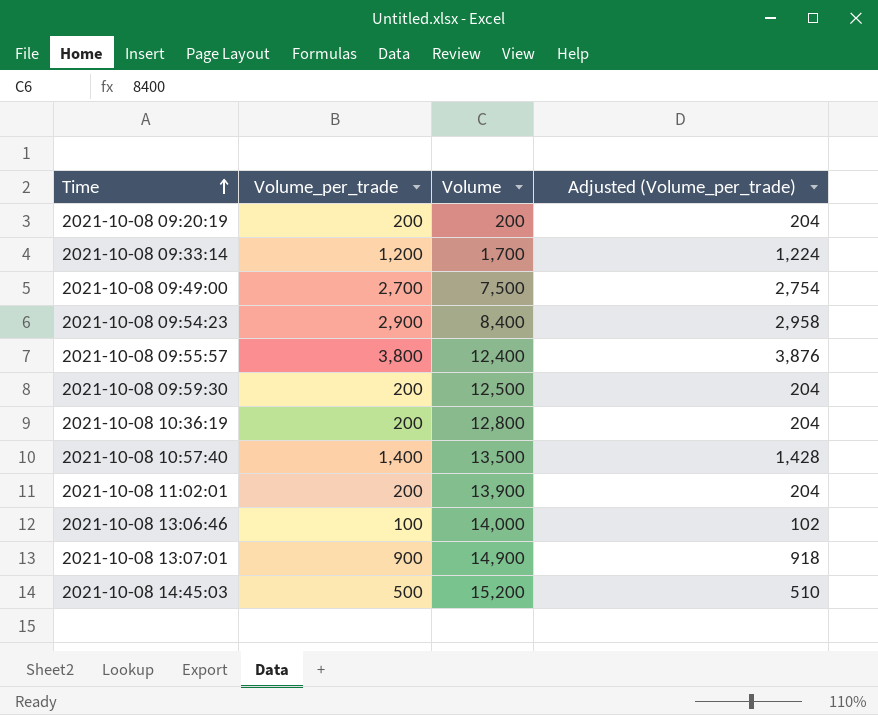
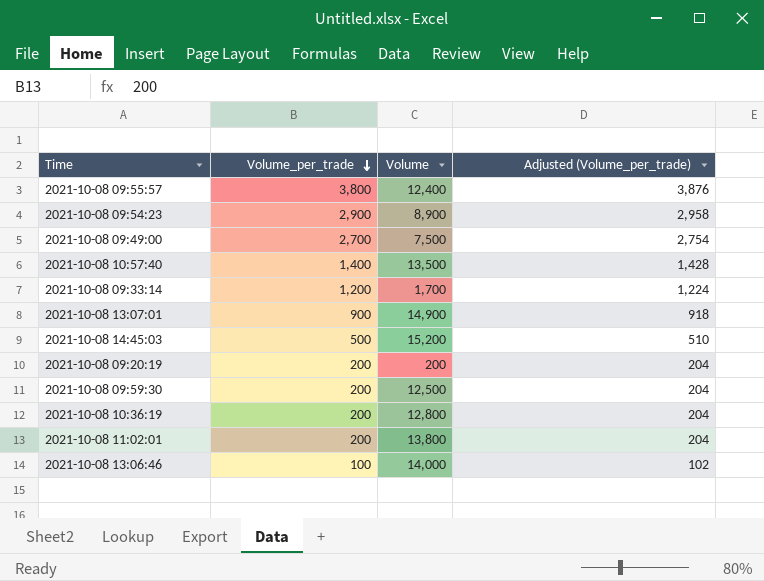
row order: Time ascending -> Volume_per_trade descending
2021-10-08 09:54:23 | Volume: 8,400 -> 8,900
2021-10-08 11:02:01 | Volume: 13,900 -> 13,800

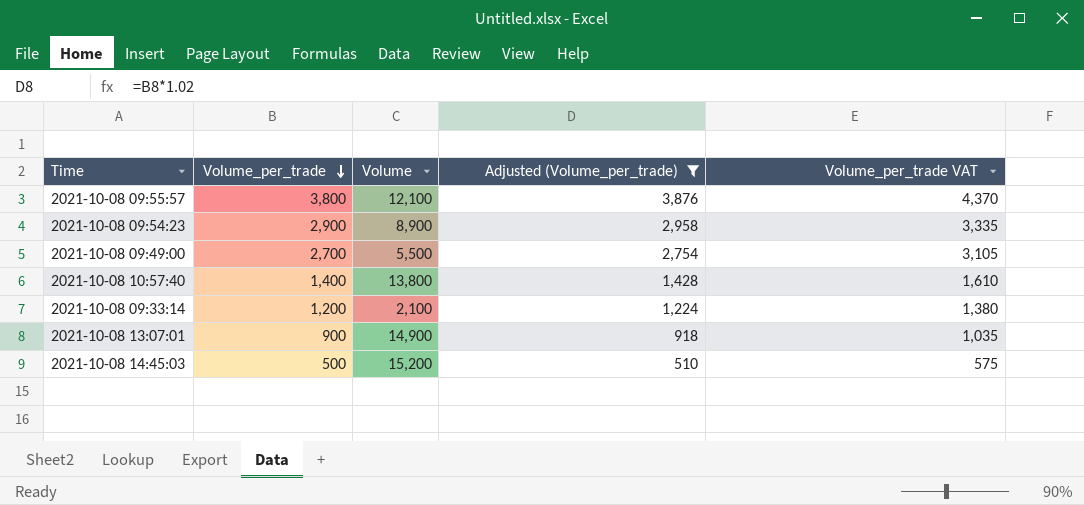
filter: none -> Adjusted (Volume_per_trade) >= 510
column Volume_per_trade VAT | formula: none -> [Volume_per_trade] * 1.15
2021-10-08 09:55:57 | Volume: 12,400 -> 12,100
2021-10-08 09:49:00 | Volume: 7,500 -> 5,500
2021-10-08 10:57:40 | Volume: 13,500 -> 13,800
2021-10-08 09:33:14 | Volume: 1,700 -> 2,100

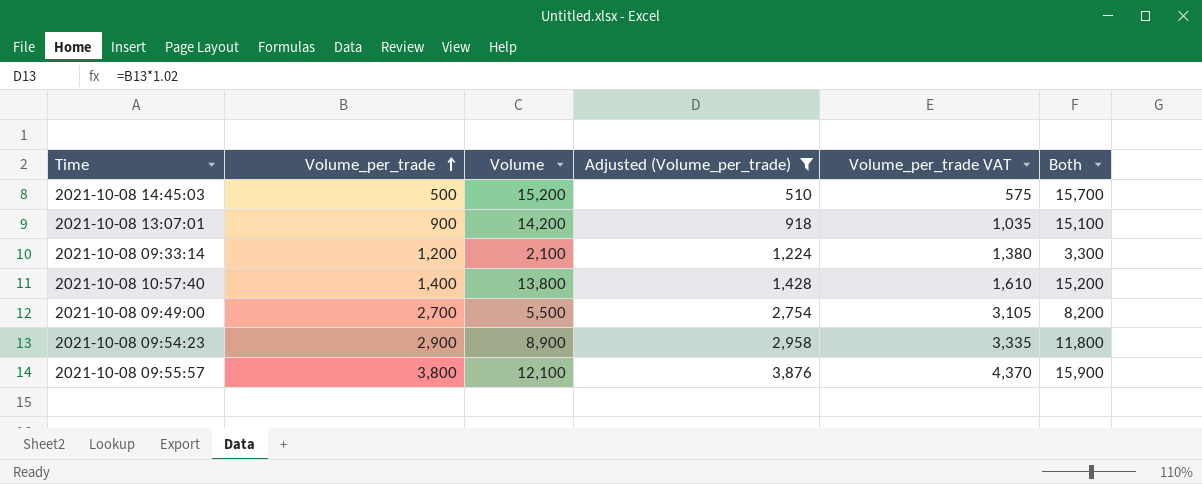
row order: Volume_per_trade descending -> Volume_per_trade ascending
column Both | formula: none -> [Volume_per_trade] + [Volume]
2021-10-08 13:07:01 | Volume: 14,900 -> 14,200

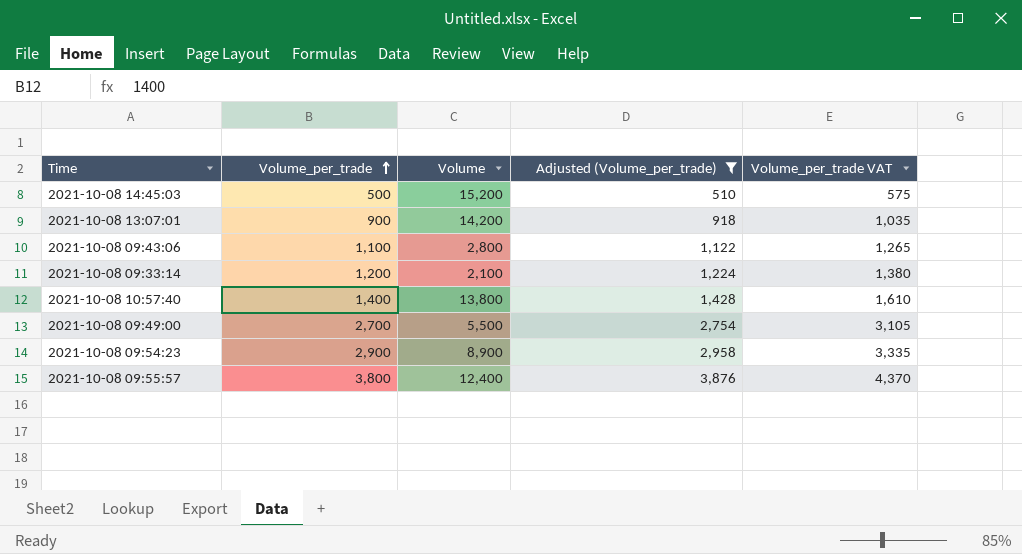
column Both | formula: [Volume_per_trade] + [Volume] -> none
row 2021-10-08 09:43:06: none -> 1,100 | 2,800 | 1,122 | 1,265
2021-10-08 09:55:57 | Volume: 12,100 -> 12,400

